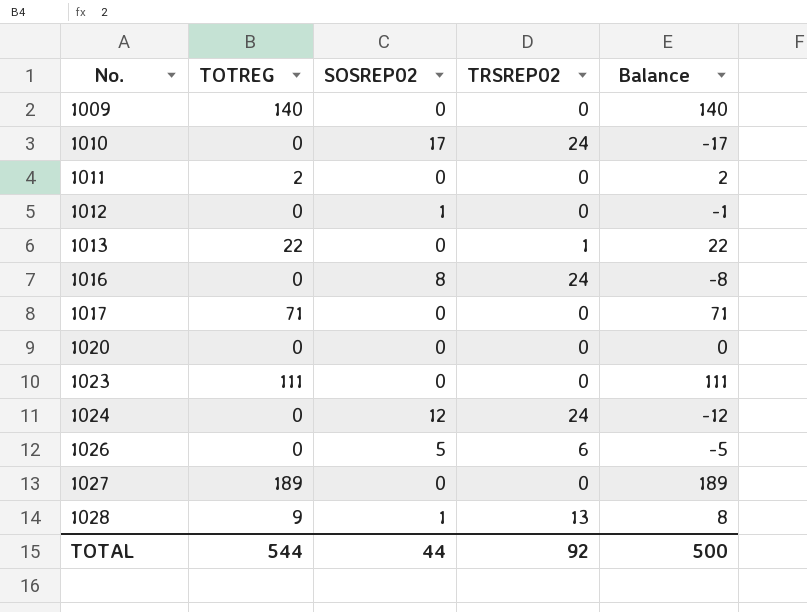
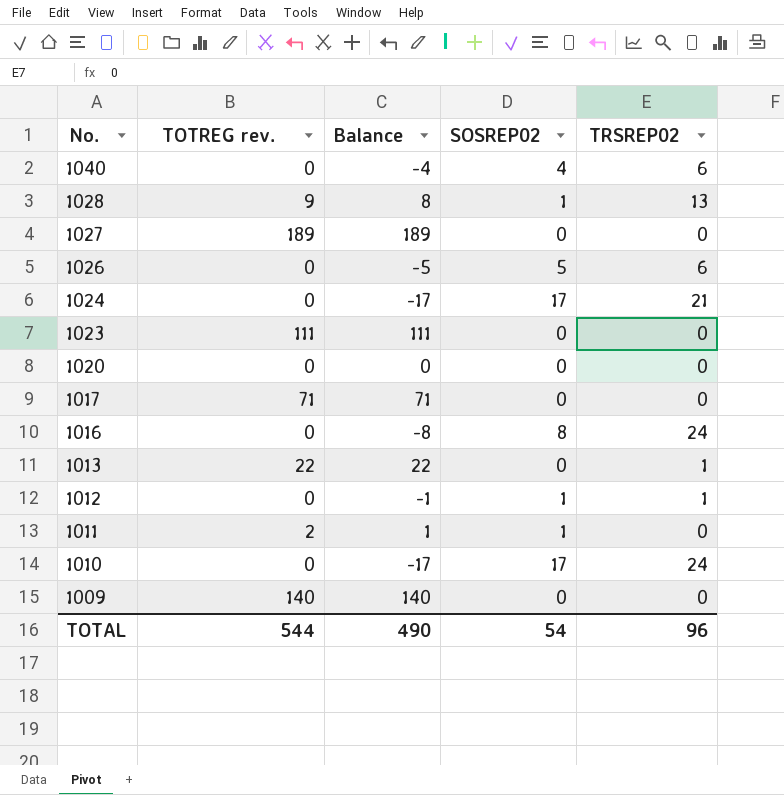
row order: No. ascending -> No. descending
column name: TOTREG -> TOTREG rev.
column Balance | position: 5 -> 3
row 1040: none -> 0 | -4 | 4 | 6
1024 | Balance: -12 -> -17
1024 | SOSREP02: 12 -> 17
1024 | TRSREP02: 24 -> 21
1012 | TRSREP02: 0 -> 1
1011 | Balance: 2 -> 1
1011 | SOSREP02: 0 -> 1
TOTAL | Balance: 500 -> 490
TOTAL | SOSREP02: 44 -> 54
TOTAL | TRSREP02: 92 -> 96

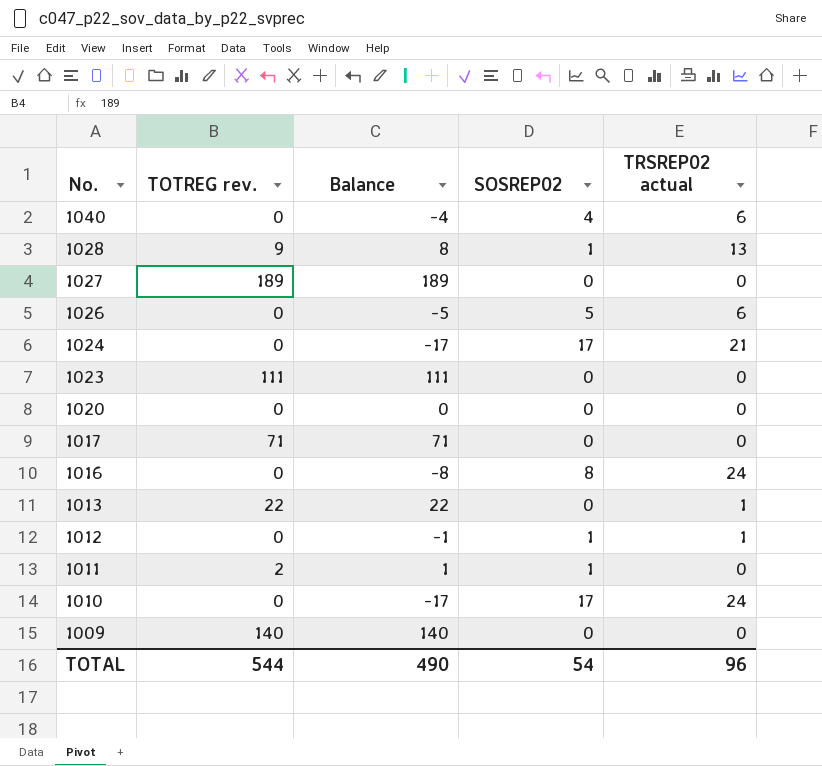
column name: TRSREP02 -> TRSREP02 actual

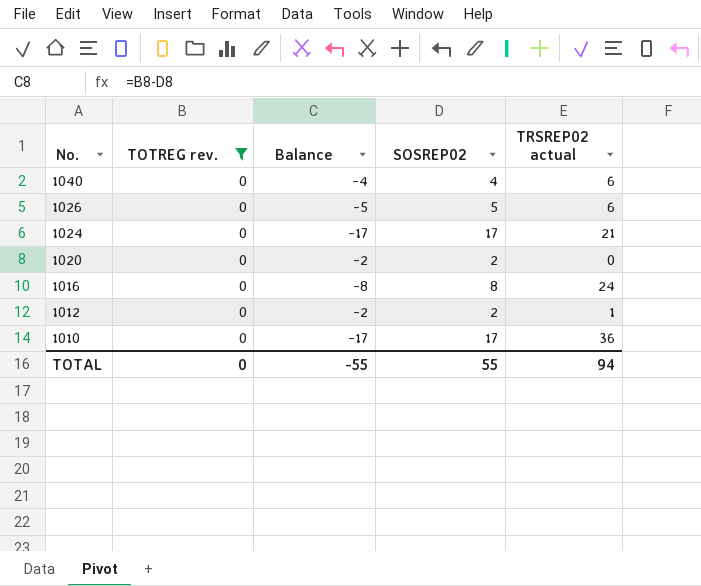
filter: none -> TOTREG rev. = 0
1020 | Balance: 0 -> -2
1020 | SOSREP02: 0 -> 2
1012 | Balance: -1 -> -2
1012 | SOSREP02: 1 -> 2
1010 | TRSREP02 actual: 24 -> 36
TOTAL | TOTREG rev.: 544 -> 0
TOTAL | Balance: 490 -> -55
TOTAL | SOSREP02: 54 -> 55
TOTAL | TRSREP02 actual: 96 -> 94

